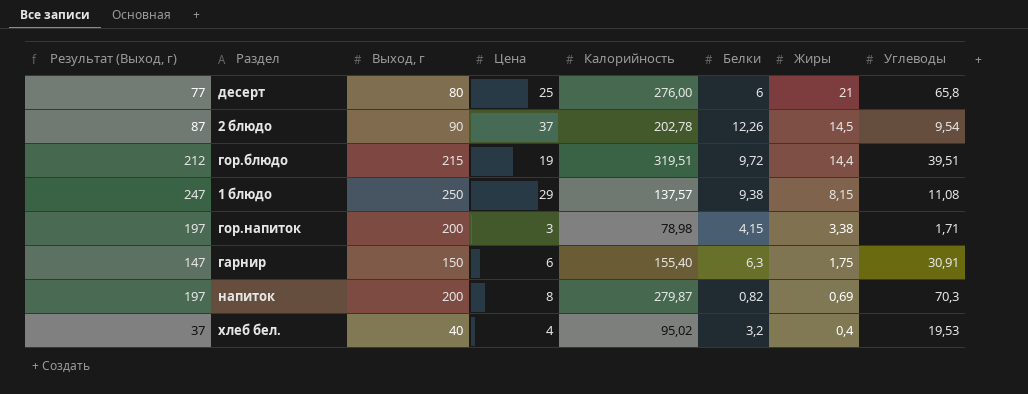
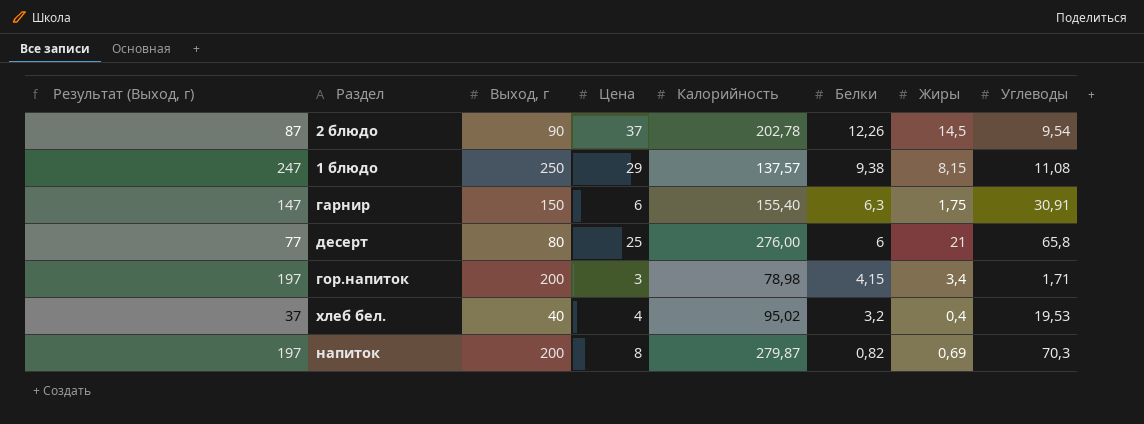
row order: Жиры descending -> Белки descending
row гор.блюдо: 212 | 215 | 19 | 319,51 | 9,72 | 14,4 | 39,51 -> none
гор.напиток | Жиры: 3,38 -> 3,4

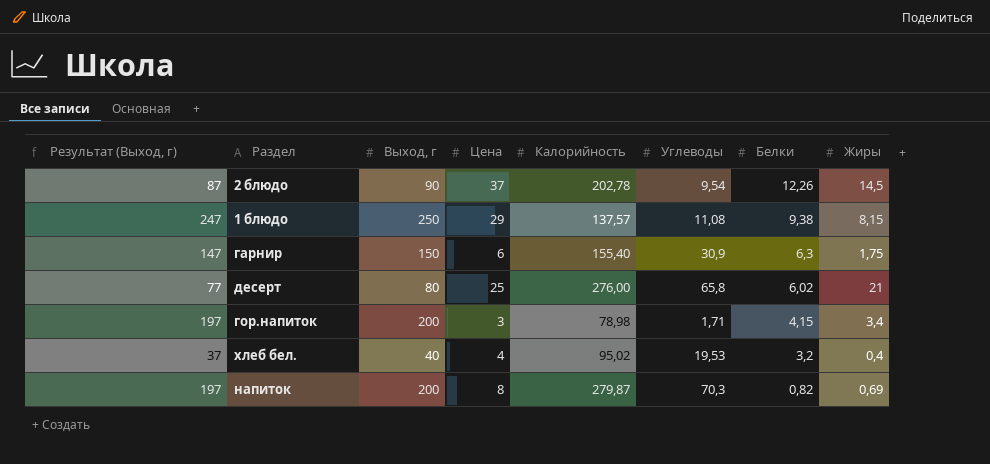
column Углеводы | position: 8 -> 6
гарнир | Углеводы: 30,91 -> 30,9
десерт | Белки: 6 -> 6,02

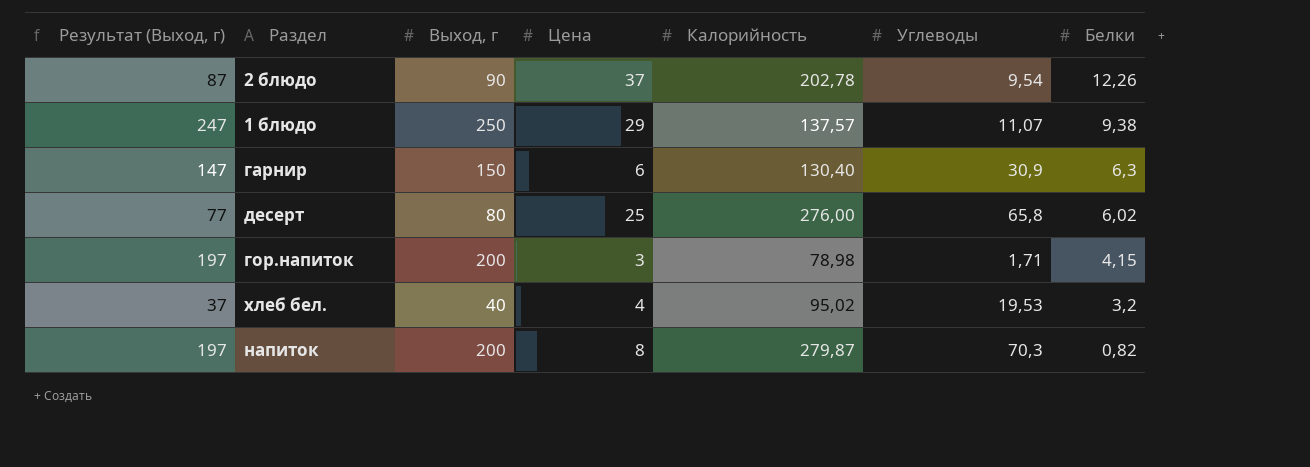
column Жиры | position: 8 -> none
1 блюдо | Углеводы: 11,08 -> 11,07
гарнир | Калорийность: 155,40 -> 130,40

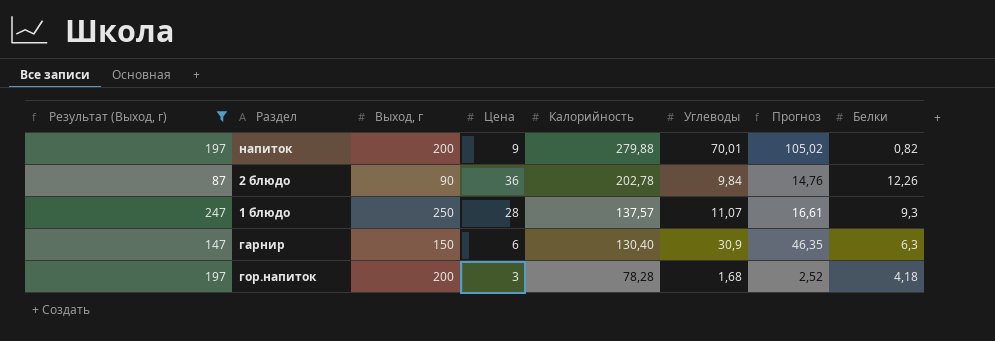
filter: none -> Результат (Выход, г) >= 87
row order: Белки descending -> Калорийность descending
column Прогноз | formula: none -> [Углеводы] * 1,5
напиток | Цена: 8 -> 9
напиток | Калорийность: 279,87 -> 279,88
напиток | Углеводы: 70,3 -> 70,01
2 блюдо | Цена: 37 -> 36
2 блюдо | Углеводы: 9,54 -> 9,84
1 блюдо | Цена: 29 -> 28
1 блюдо | Белки: 9,38 -> 9,3
гор.напиток | Калорийность: 78,98 -> 78,28
гор.напиток | Углеводы: 1,71 -> 1,68
гор.напиток | Белки: 4,15 -> 4,18

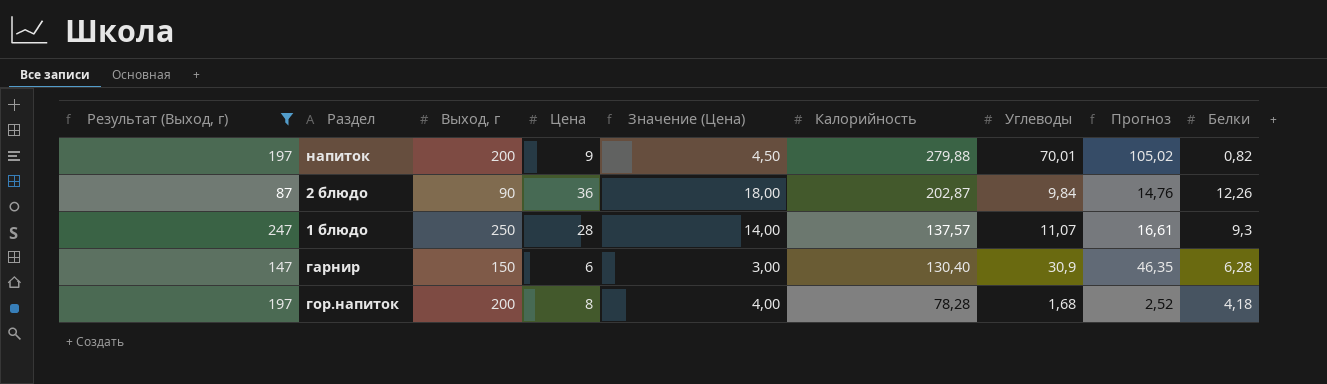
column Значение (Цена) | formula: none -> [Цена] * 0,5
2 блюдо | Калорийность: 202,78 -> 202,87
гарнир | Белки: 6,3 -> 6,28
гор.напиток | Цена: 3 -> 8

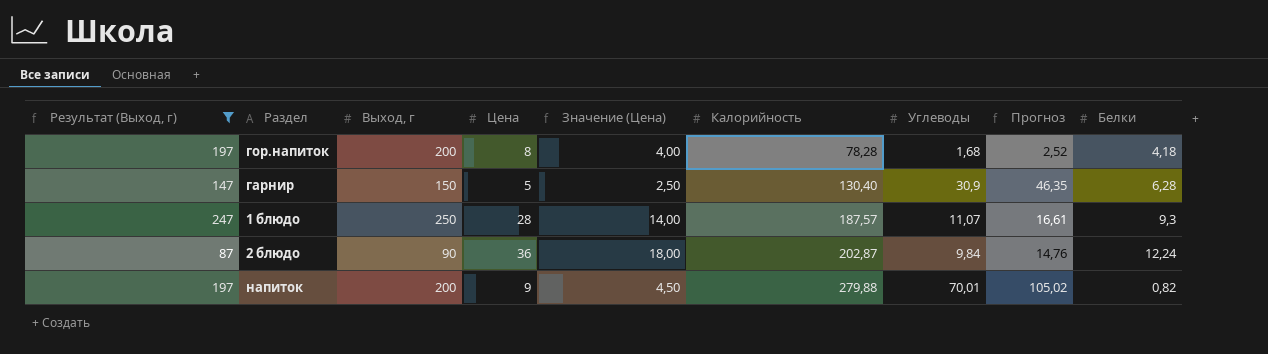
row order: Калорийность descending -> Калорийность ascending
гарнир | Цена: 6 -> 5
гарнир | Значение (Цена): 3,00 -> 2,50
1 блюдо | Калорийность: 137,57 -> 187,57
2 блюдо | Белки: 12,26 -> 12,24

